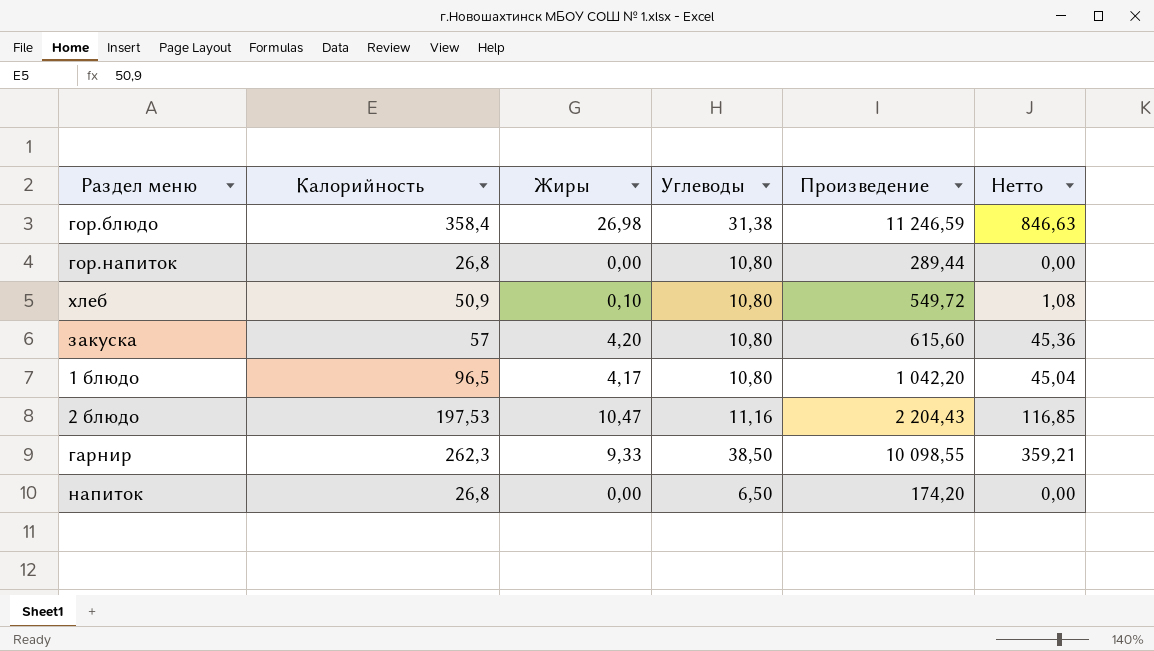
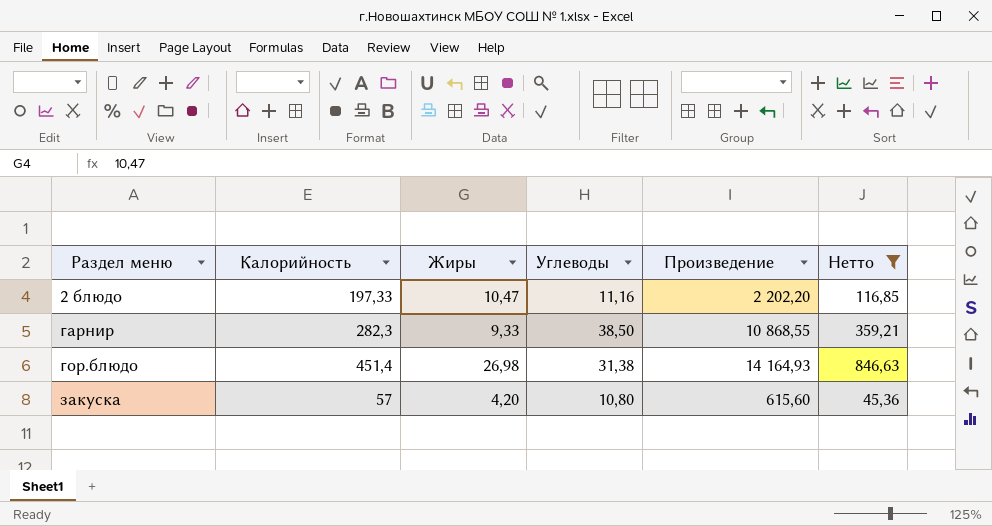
filter: none -> Нетто >= 45,36
row order: none -> Раздел меню ascending
2 блюдо | Калорийность: 197,53 -> 197,33
2 блюдо | Произведение: 2 204,43 -> 2 202,20
гарнир | Калорийность: 262,3 -> 282,3
гарнир | Произведение: 10 098,55 -> 10 868,55
гор.блюдо | Калорийность: 358,4 -> 451,4
гор.блюдо | Произведение: 11 246,59 -> 14 164,93

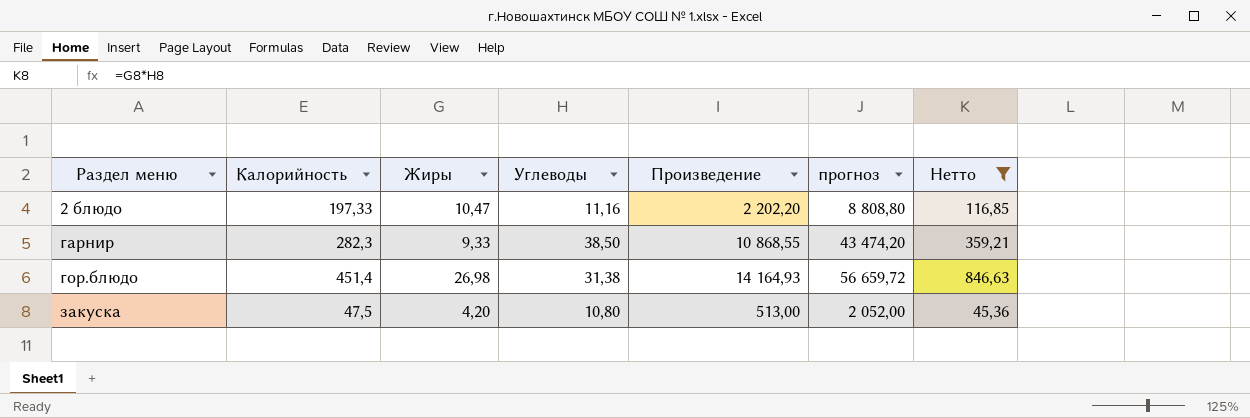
column прогноз | formula: none -> [Произведение] * 4
закуска | Калорийность: 57 -> 47,5
закуска | Произведение: 615,60 -> 513,00

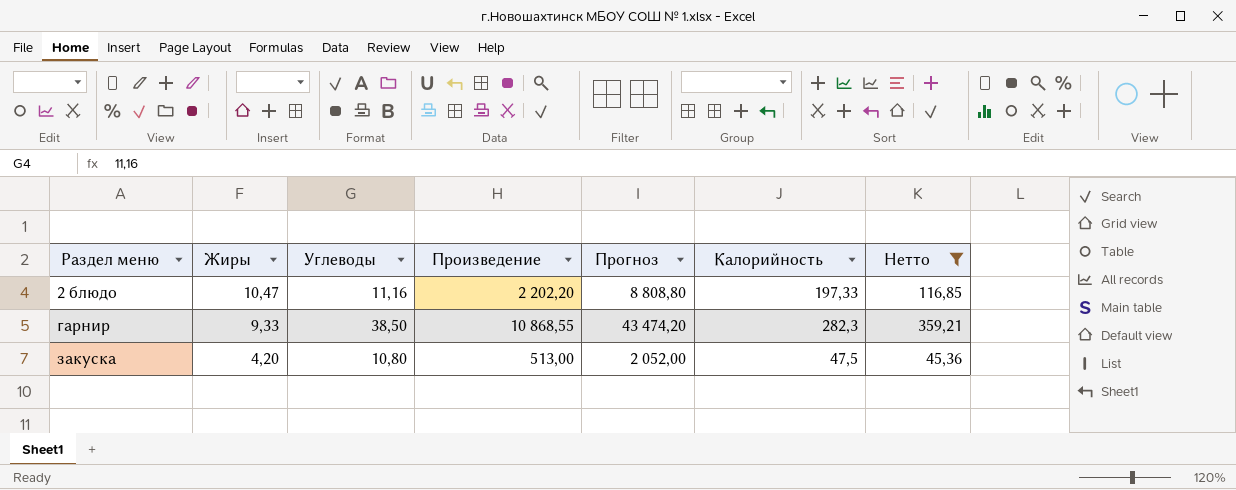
column name: прогноз -> Прогноз
column Калорийность | position: 2 -> 6
row гор.блюдо: 451,4 | 26,98 | 31,38 | 14 164,93 | 56 659,72 | 846,63 -> none

